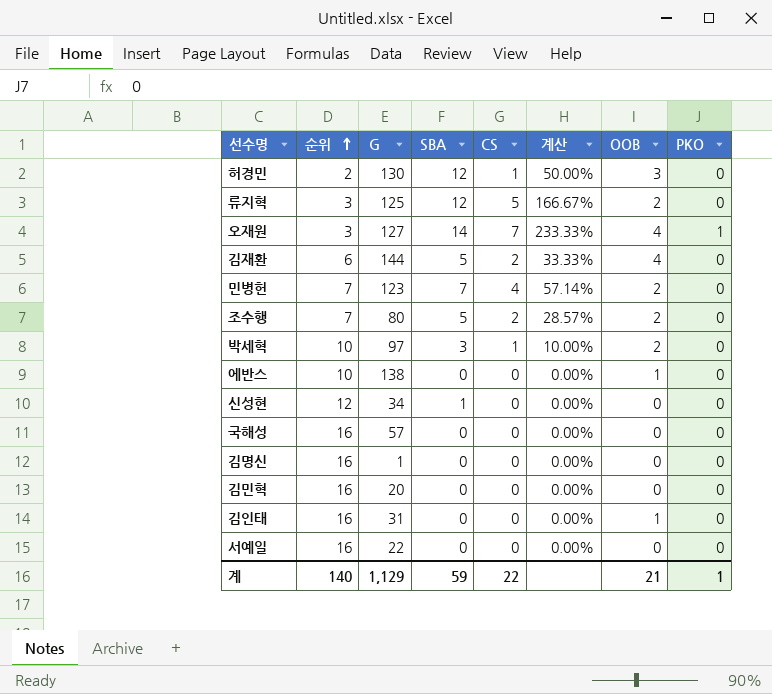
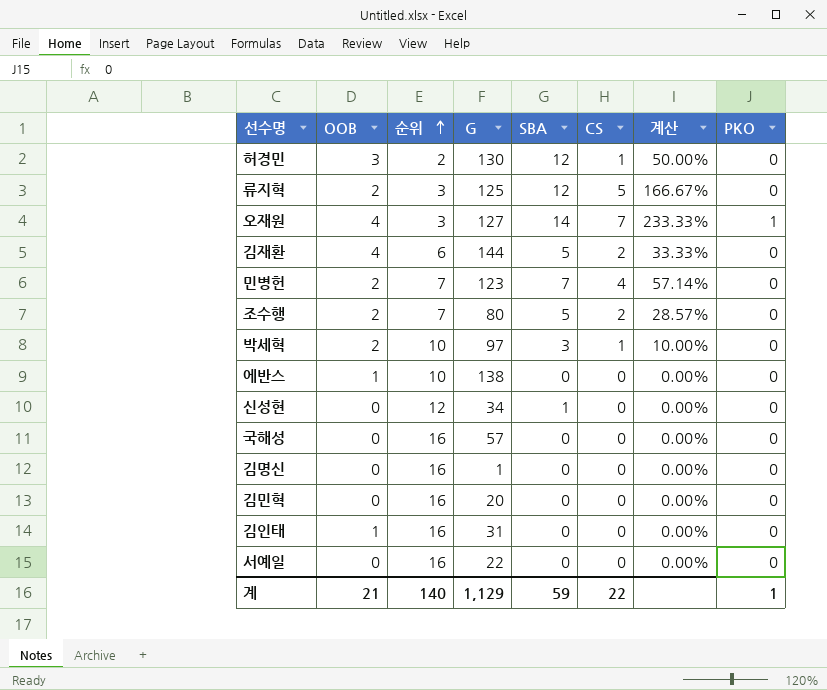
column OOB | position: 7 -> 2

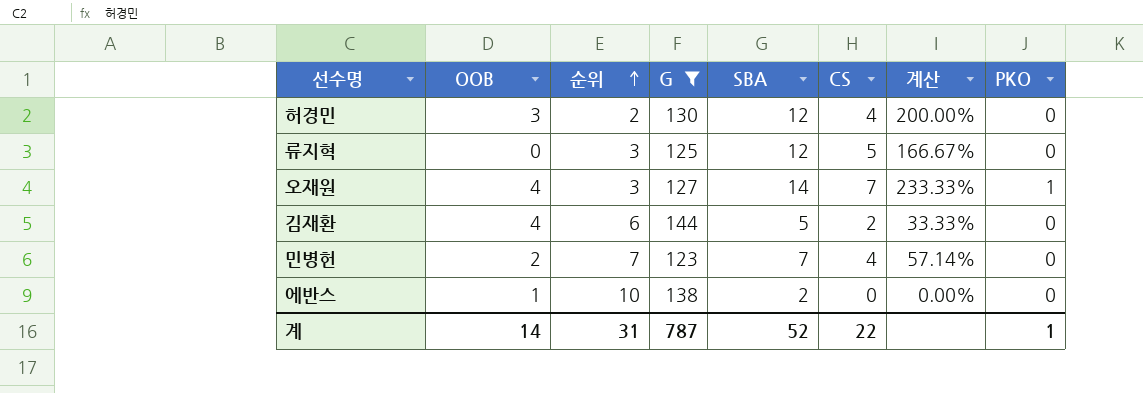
filter: none -> G >= 123
허경민 | CS: 1 -> 4
허경민 | 계산: 50.00% -> 200.00%
류지혁 | OOB: 2 -> 0
에반스 | SBA: 0 -> 2
계 | OOB: 21 -> 14
계 | 순위: 140 -> 31
계 | G: 1,129 -> 787
계 | SBA: 59 -> 52

